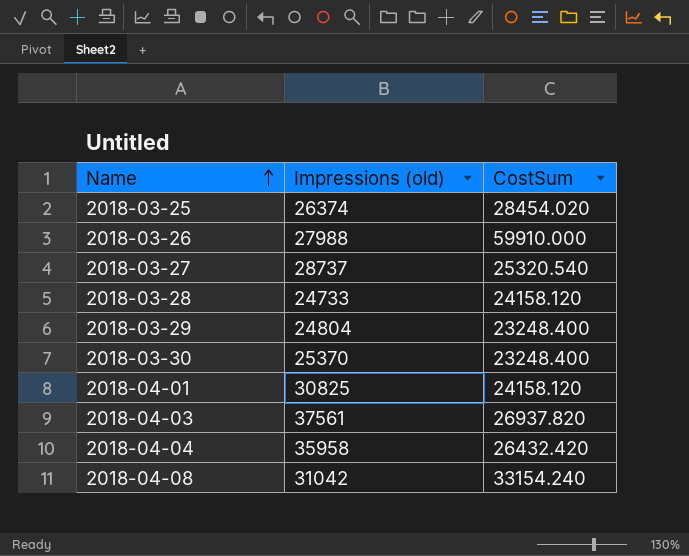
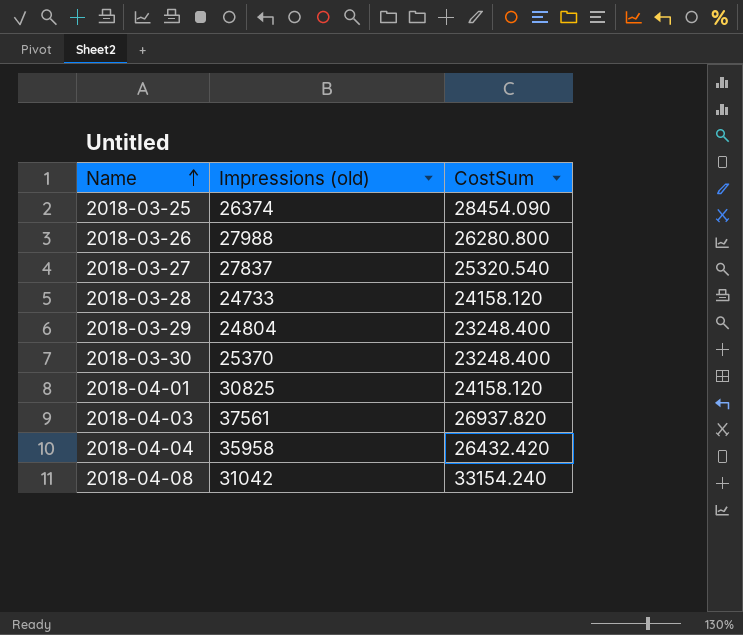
2018-03-25 | CostSum: 28454.020 -> 28454.090
2018-03-26 | CostSum: 59910.000 -> 26280.800
2018-03-27 | Impressions (old): 28737 -> 27837

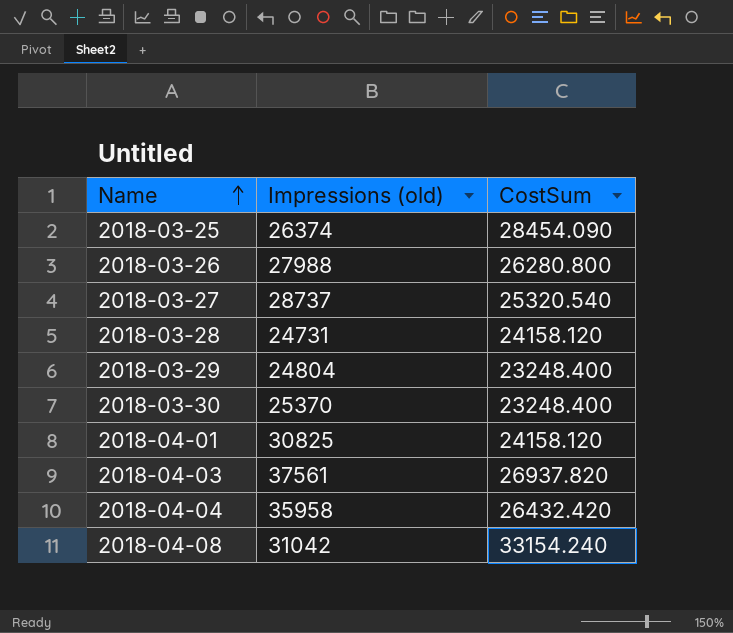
2018-03-27 | Impressions (old): 27837 -> 28737
2018-03-28 | Impressions (old): 24733 -> 24731

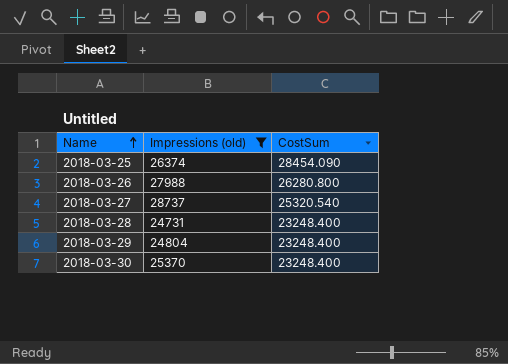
filter: none -> Impressions (old) <= 28737
2018-03-28 | CostSum: 24158.120 -> 23248.400

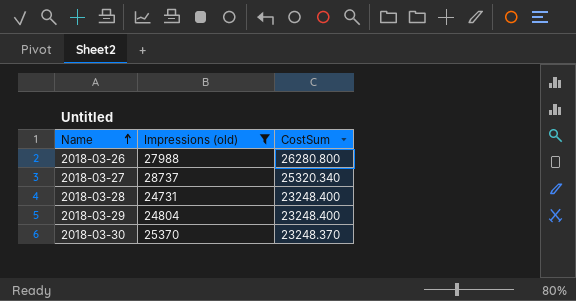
row 2018-03-25: 26374 | 28454.090 -> none
2018-03-27 | CostSum: 25320.540 -> 25320.340
2018-03-30 | CostSum: 23248.400 -> 23248.370

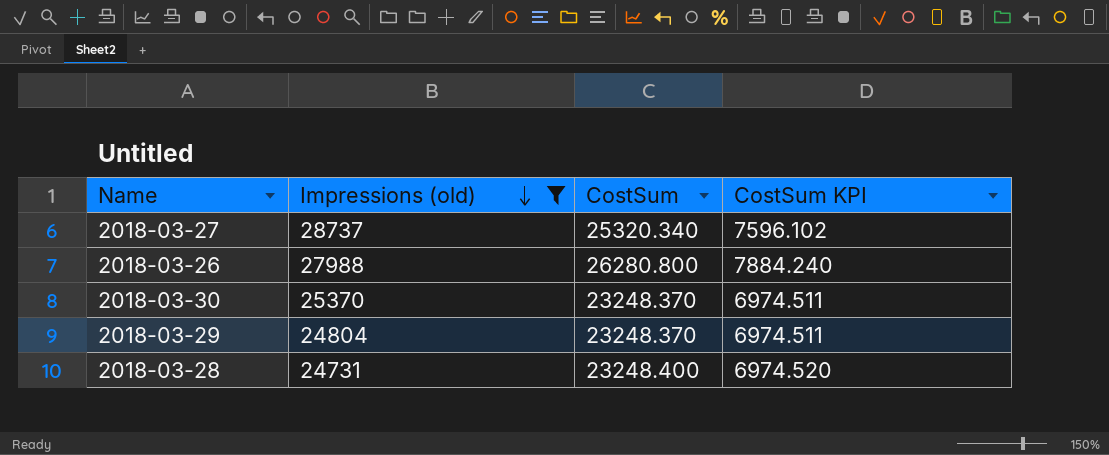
row order: Name ascending -> Impressions (old) descending
column CostSum KPI | formula: none -> [CostSum] * 0.3
2018-03-29 | CostSum: 23248.400 -> 23248.370

